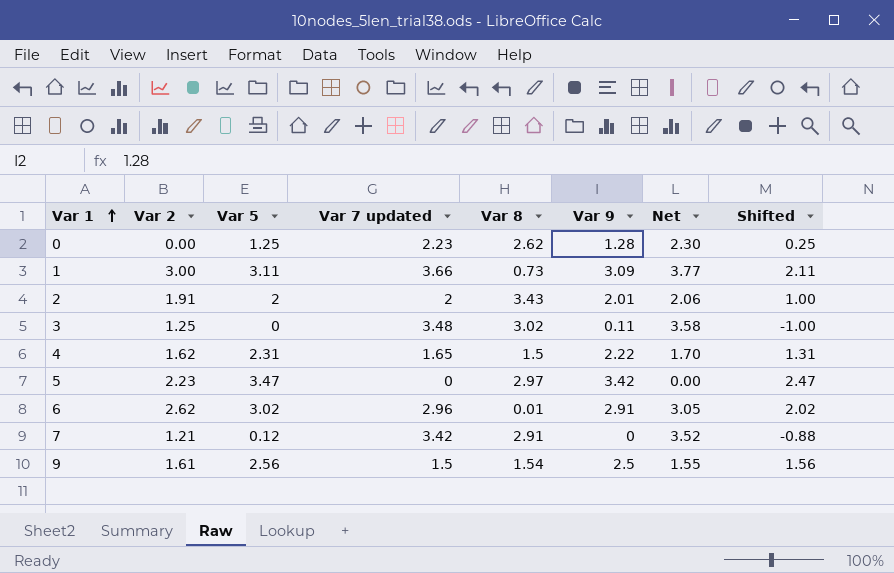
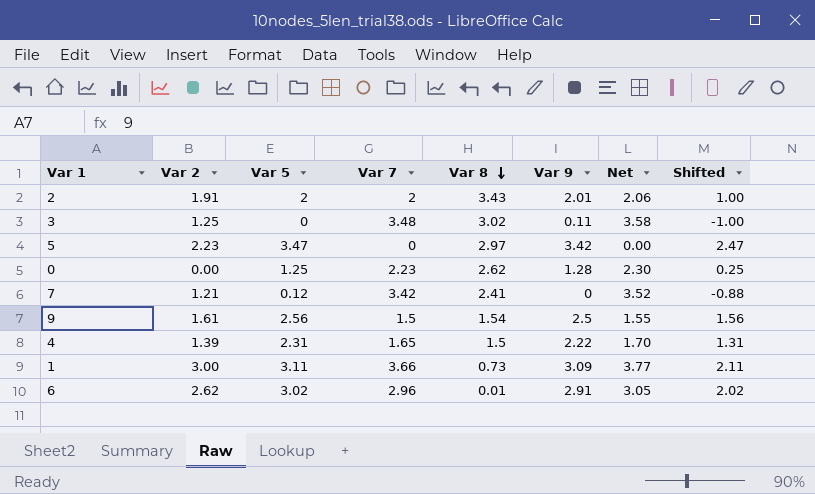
row order: Var 1 ascending -> Var 8 descending
column name: Var 7 updated -> Var 7
7 | Var 8: 2.91 -> 2.41
4 | Var 2: 1.62 -> 1.39

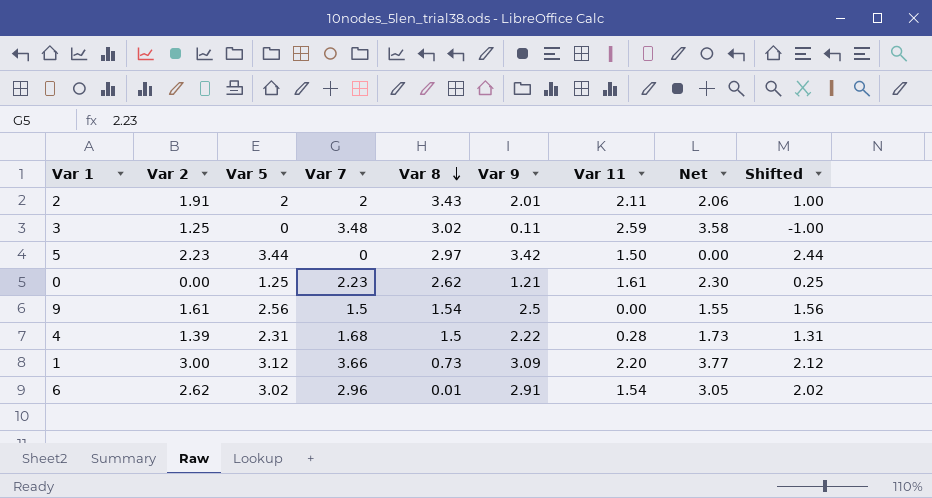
column Var 11 | position: none -> 7
row 7: 1.21 | 0.12 | 3.42 | 2.41 | 0 | 3.52 | -0.88 -> none
5 | Var 5: 3.47 -> 3.44
5 | Shifted: 2.47 -> 2.44
0 | Var 9: 1.28 -> 1.21
4 | Var 7: 1.65 -> 1.68
4 | Net: 1.70 -> 1.73
1 | Var 5: 3.11 -> 3.12
1 | Shifted: 2.11 -> 2.12

